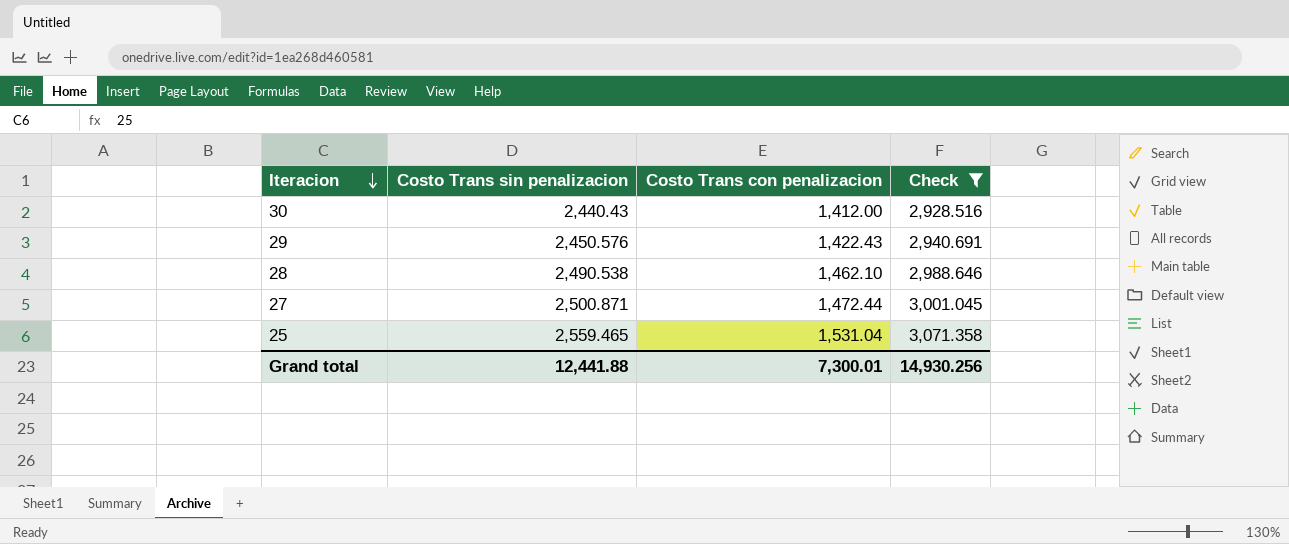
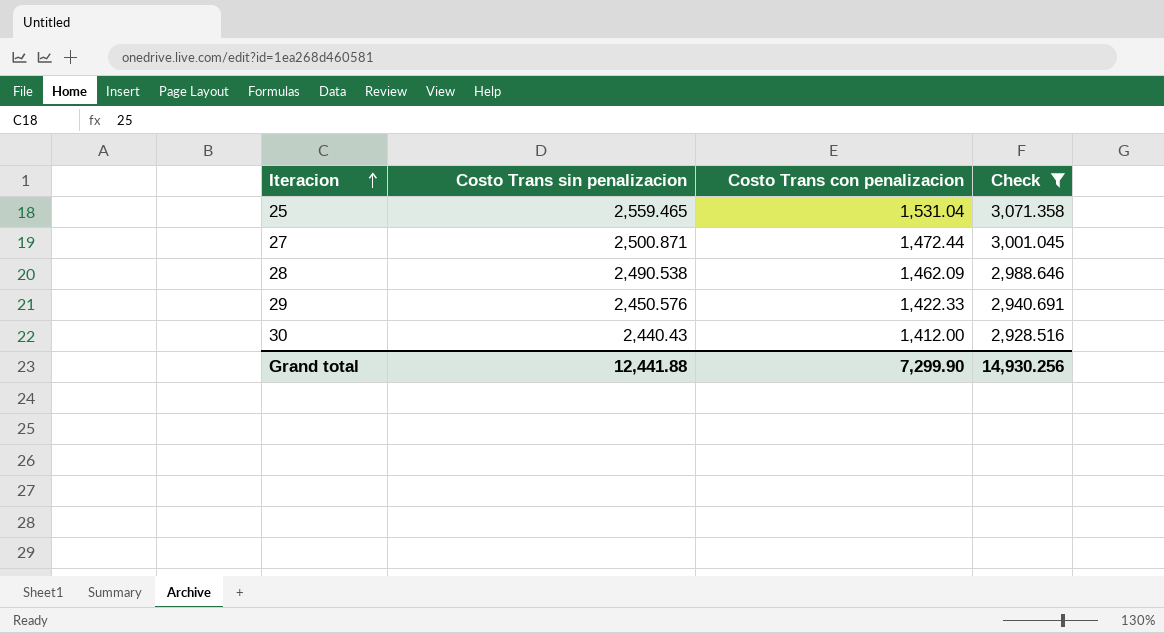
row order: Iteracion descending -> Iteracion ascending
28 | Costo Trans con penalizacion: 1,462.10 -> 1,462.09
29 | Costo Trans con penalizacion: 1,422.43 -> 1,422.33
Grand total | Costo Trans con penalizacion: 7,300.01 -> 7,299.90

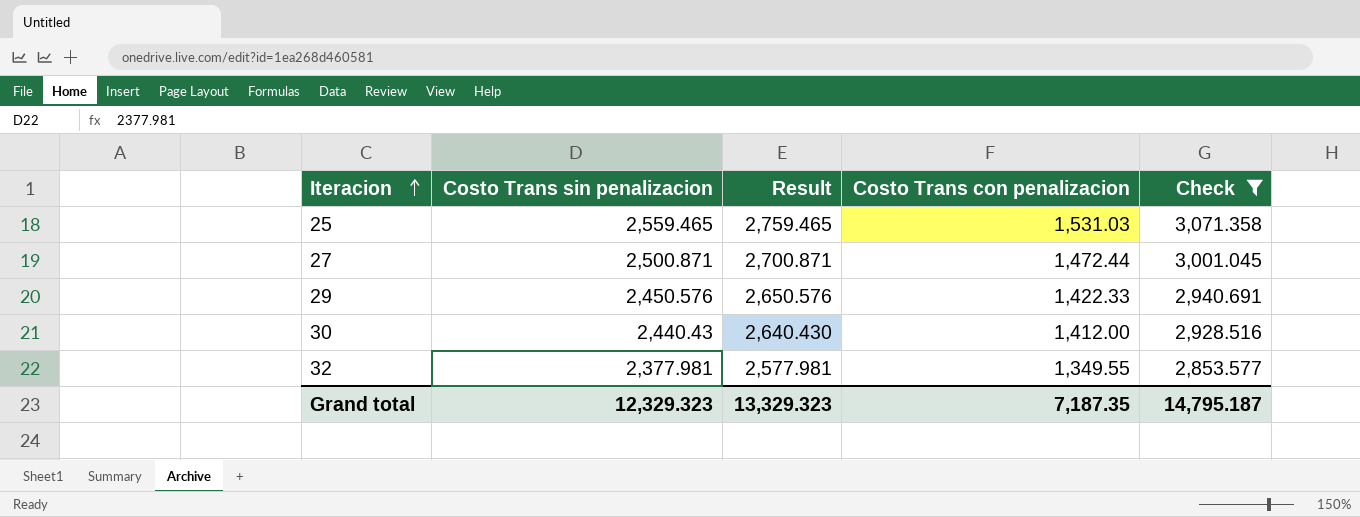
column Result | formula: none -> [Costo Trans sin penalizacion] + 200
row 28: 2,490.538 | 1,462.09 | 2,988.646 -> none
25 | Costo Trans con penalizacion: 1,531.04 -> 1,531.03
row 32: none -> 2,377.981 | 2,577.981 | 1,349.55 | 2,853.577
Grand total | Costo Trans sin penalizacion: 12,441.88 -> 12,329.323
Grand total | Costo Trans con penalizacion: 7,299.90 -> 7,187.35
Grand total | Check: 14,930.256 -> 14,795.187

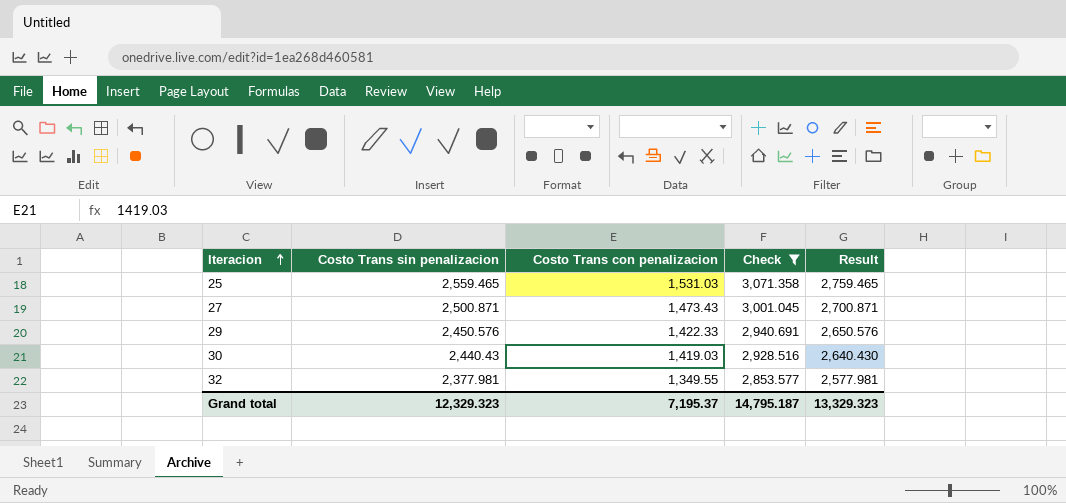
column Result | position: 3 -> 5
27 | Costo Trans con penalizacion: 1,472.44 -> 1,473.43
30 | Costo Trans con penalizacion: 1,412.00 -> 1,419.03
Grand total | Costo Trans con penalizacion: 7,187.35 -> 7,195.37

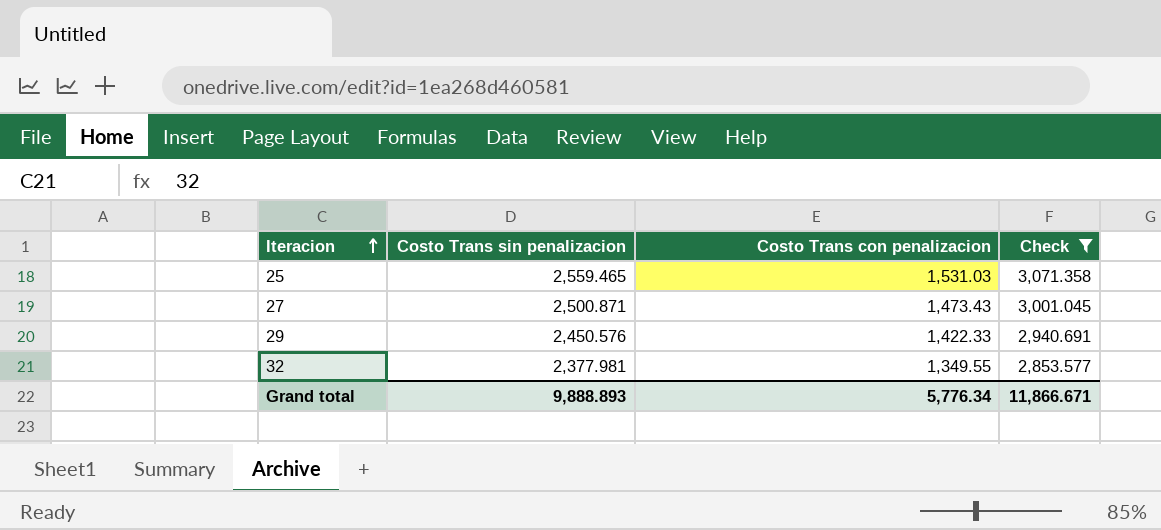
column Result | formula: [Costo Trans sin penalizacion] + 200 -> none
row 30: 2,440.43 | 1,419.03 | 2,928.516 | 2,640.430 -> none
Grand total | Costo Trans sin penalizacion: 12,329.323 -> 9,888.893
Grand total | Costo Trans con penalizacion: 7,195.37 -> 5,776.34
Grand total | Check: 14,795.187 -> 11,866.671

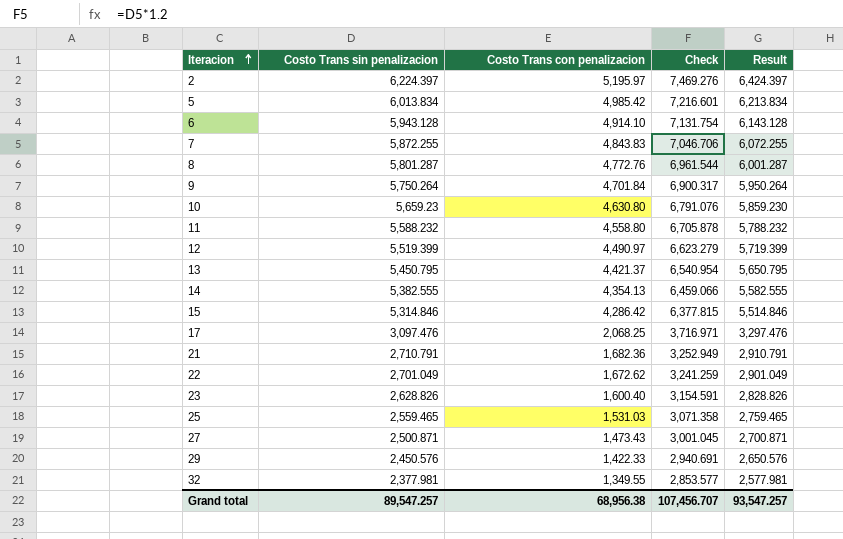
filter: Check <= 3,071.358 -> none
column Result | formula: none -> [Costo Trans sin penalizacion] + 200
Grand total | Costo Trans sin penalizacion: 9,888.893 -> 89,547.257
Grand total | Costo Trans con penalizacion: 5,776.34 -> 68,956.38
Grand total | Check: 11,866.671 -> 107,456.707

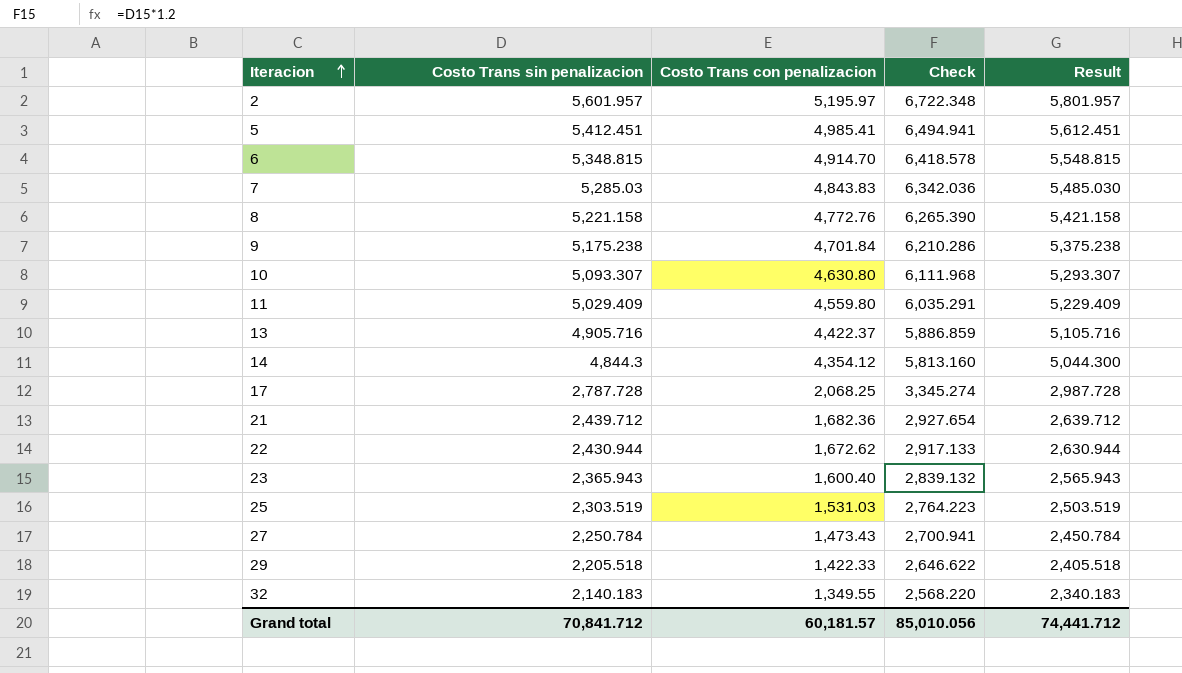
row 12: 5,519.399 | 4,490.97 | 6,623.279 | 5,719.399 -> none
row 15: 5,314.846 | 4,286.42 | 6,377.815 | 5,514.846 -> none
2 | Costo Trans sin penalizacion: 6,224.397 -> 5,601.957
2 | Check: 7,469.276 -> 6,722.348
2 | Result: 6,424.397 -> 5,801.957
5 | Costo Trans sin penalizacion: 6,013.834 -> 5,412.451
5 | Costo Trans con penalizacion: 4,985.42 -> 4,985.41
5 | Check: 7,216.601 -> 6,494.941
5 | Result: 6,213.834 -> 5,612.451
6 | Costo Trans sin penalizacion: 5,943.128 -> 5,348.815
6 | Costo Trans con penalizacion: 4,914.10 -> 4,914.70
6 | Check: 7,131.754 -> 6,418.578
6 | Result: 6,143.128 -> 5,548.815
7 | Costo Trans sin penalizacion: 5,872.255 -> 5,285.03
7 | Check: 7,046.706 -> 6,342.036
7 | Result: 6,072.255 -> 5,485.030
8 | Costo Trans sin penalizacion: 5,801.287 -> 5,221.158
8 | Check: 6,961.544 -> 6,265.390
8 | Result: 6,001.287 -> 5,421.158
9 | Costo Trans sin penalizacion: 5,750.264 -> 5,175.238
9 | Check: 6,900.317 -> 6,210.286
9 | Result: 5,950.264 -> 5,375.238
10 | Costo Trans sin penalizacion: 5,659.23 -> 5,093.307
10 | Check: 6,791.076 -> 6,111.968
10 | Result: 5,859.230 -> 5,293.307
11 | Costo Trans sin penalizacion: 5,588.232 -> 5,029.409
11 | Costo Trans con penalizacion: 4,558.80 -> 4,559.80
11 | Check: 6,705.878 -> 6,035.291
11 | Result: 5,788.232 -> 5,229.409
13 | Costo Trans sin penalizacion: 5,450.795 -> 4,905.716
13 | Costo Trans con penalizacion: 4,421.37 -> 4,422.37
13 | Check: 6,540.954 -> 5,886.859
13 | Result: 5,650.795 -> 5,105.716
14 | Costo Trans sin penalizacion: 5,382.555 -> 4,844.3
14 | Costo Trans con penalizacion: 4,354.13 -> 4,354.12
14 | Check: 6,459.066 -> 5,813.160
14 | Result: 5,582.555 -> 5,044.300
17 | Costo Trans sin penalizacion: 3,097.476 -> 2,787.728
17 | Check: 3,716.971 -> 3,345.274
17 | Result: 3,297.476 -> 2,987.728
21 | Costo Trans sin penalizacion: 2,710.791 -> 2,439.712
21 | Check: 3,252.949 -> 2,927.654
21 | Result: 2,910.791 -> 2,639.712
22 | Costo Trans sin penalizacion: 2,701.049 -> 2,430.944
22 | Check: 3,241.259 -> 2,917.133
22 | Result: 2,901.049 -> 2,630.944
23 | Costo Trans sin penalizacion: 2,628.826 -> 2,365.943
23 | Check: 3,154.591 -> 2,839.132
23 | Result: 2,828.826 -> 2,565.943
25 | Costo Trans sin penalizacion: 2,559.465 -> 2,303.519
25 | Check: 3,071.358 -> 2,764.223
25 | Result: 2,759.465 -> 2,503.519
27 | Costo Trans sin penalizacion: 2,500.871 -> 2,250.784
27 | Check: 3,001.045 -> 2,700.941
27 | Result: 2,700.871 -> 2,450.784
29 | Costo Trans sin penalizacion: 2,450.576 -> 2,205.518
29 | Check: 2,940.691 -> 2,646.622
29 | Result: 2,650.576 -> 2,405.518
32 | Costo Trans sin penalizacion: 2,377.981 -> 2,140.183
32 | Check: 2,853.577 -> 2,568.220
32 | Result: 2,577.981 -> 2,340.183
Grand total | Costo Trans sin penalizacion: 89,547.257 -> 70,841.712
Grand total | Costo Trans con penalizacion: 68,956.38 -> 60,181.57
Grand total | Check: 107,456.707 -> 85,010.056
Grand total | Result: 93,547.257 -> 74,441.712

